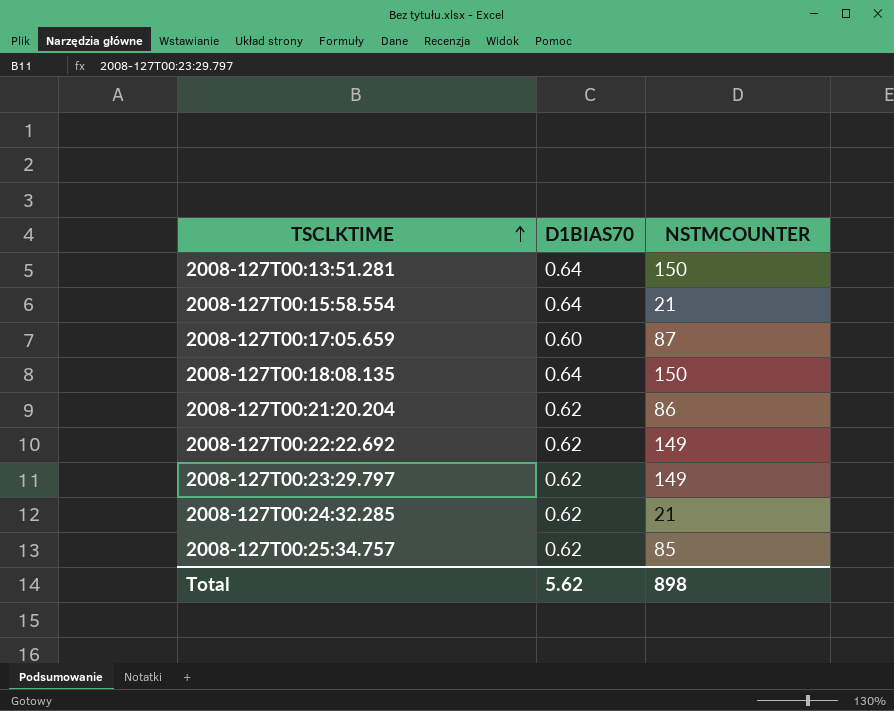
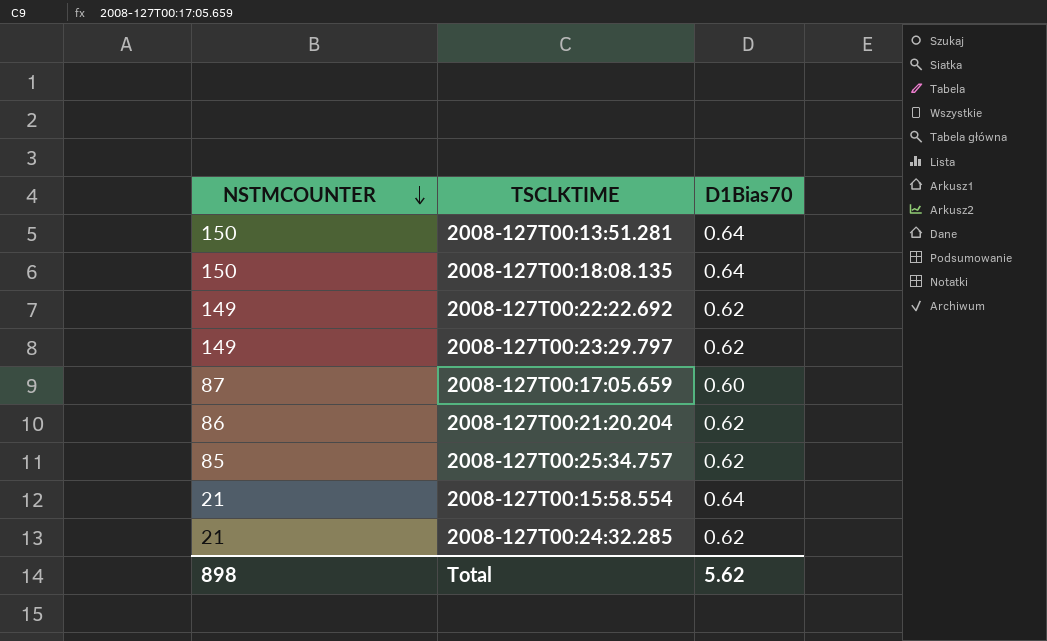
row order: TSCLKTIME ascending -> NSTMCOUNTER descending
column NSTMCOUNTER | position: 3 -> 1
column name: D1BIAS70 -> D1Bias70

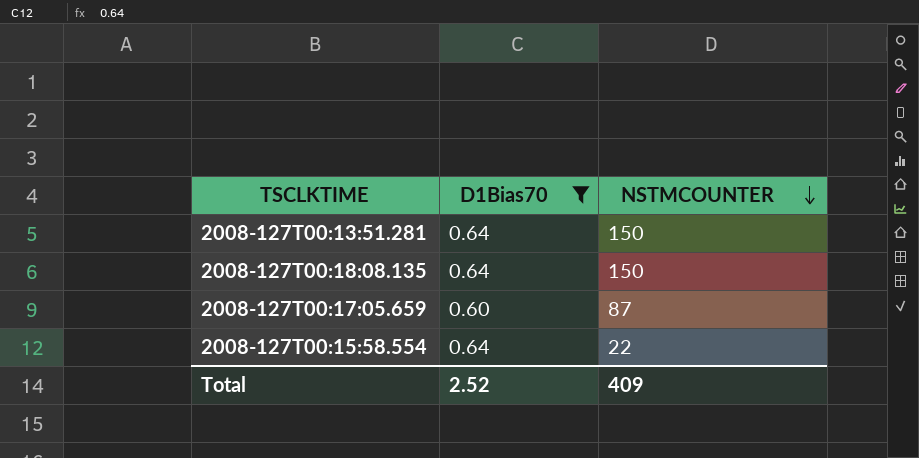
filter: none -> D1Bias70 != 0.62
column NSTMCOUNTER | position: 1 -> 3
2008-127T00:15:58.554 | NSTMCOUNTER: 21 -> 22
Total | D1Bias70: 5.62 -> 2.52
Total | NSTMCOUNTER: 898 -> 409

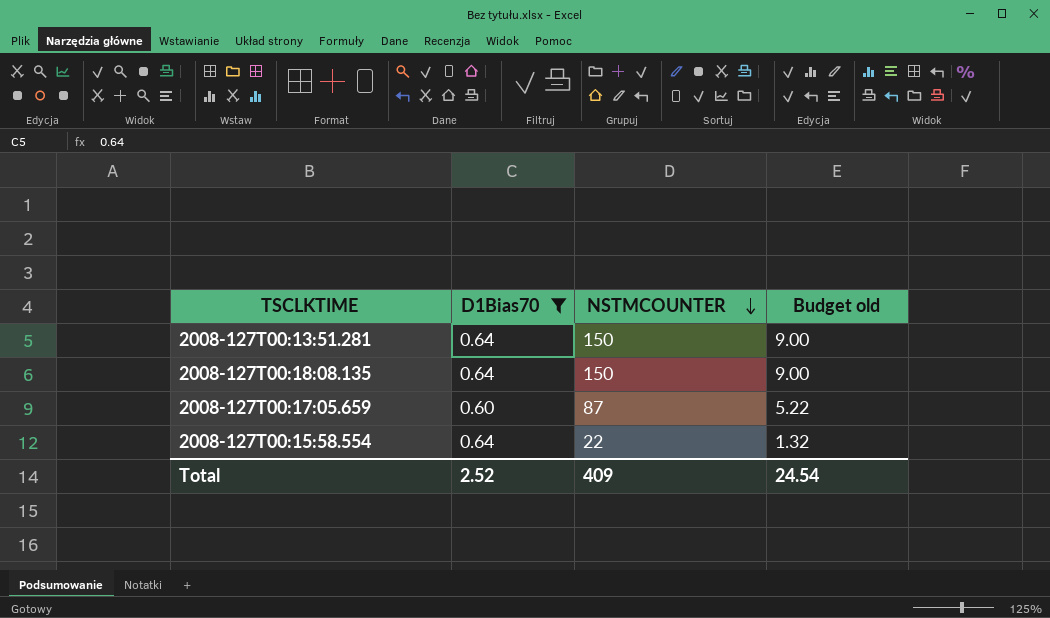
column Budget old | formula: none -> [NSTMCOUNTER] * 0.06

